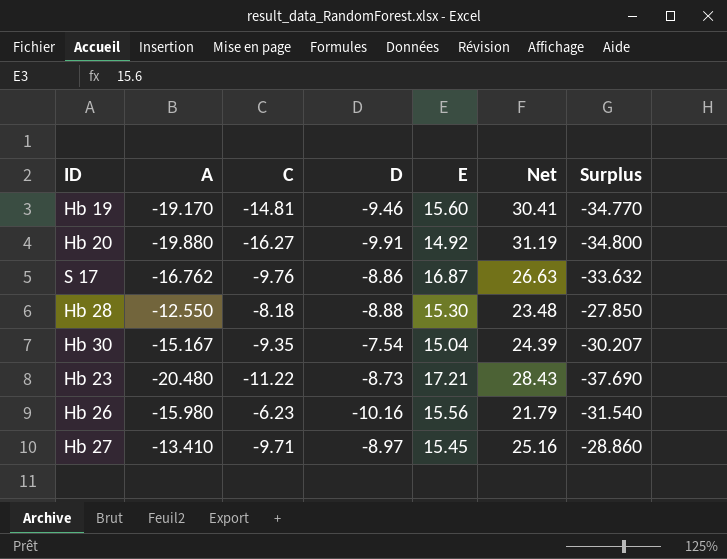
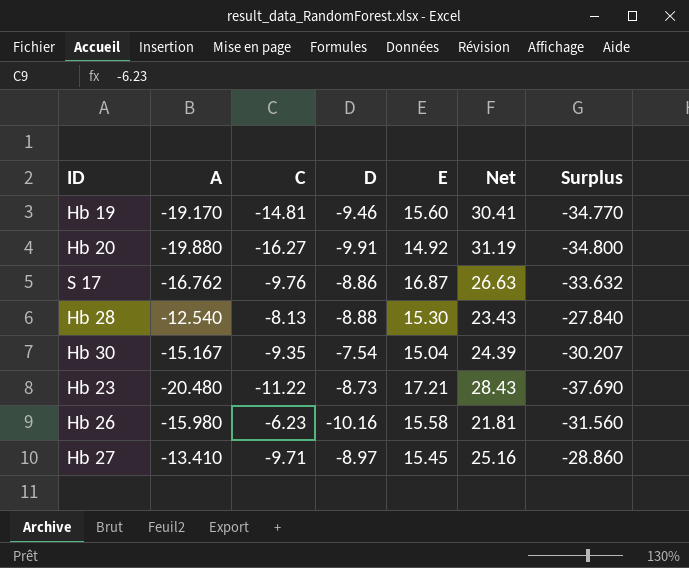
Hb 28 | A: -12.550 -> -12.540
Hb 28 | C: -8.18 -> -8.13
Hb 28 | Net: 23.48 -> 23.43
Hb 28 | Surplus: -27.850 -> -27.840
Hb 26 | E: 15.56 -> 15.58
Hb 26 | Net: 21.79 -> 21.81
Hb 26 | Surplus: -31.540 -> -31.560

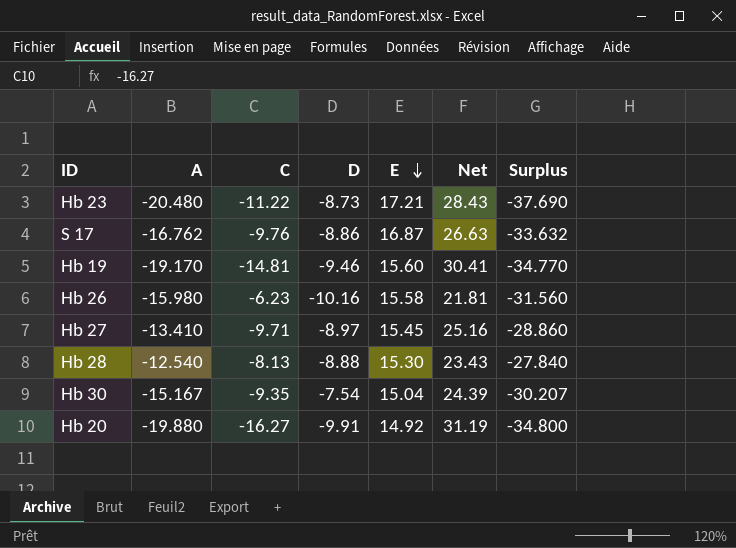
row order: none -> E descending

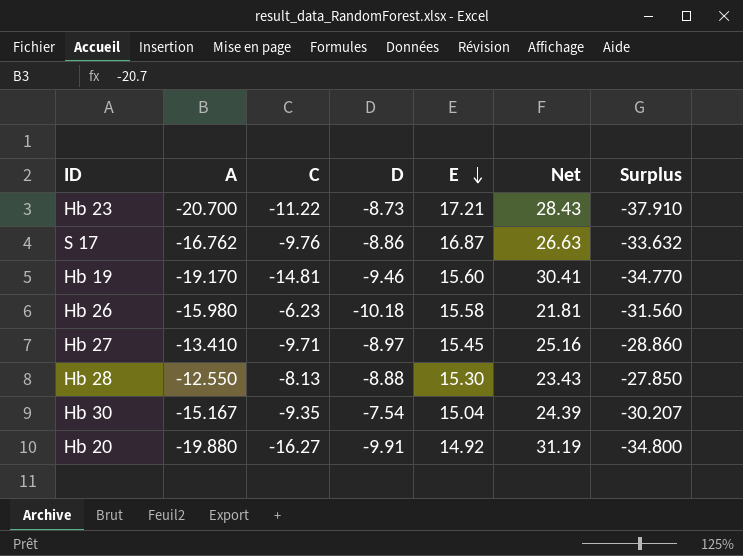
Hb 23 | A: -20.480 -> -20.700
Hb 23 | Surplus: -37.690 -> -37.910
Hb 26 | D: -10.16 -> -10.18
Hb 28 | A: -12.540 -> -12.550
Hb 28 | Surplus: -27.840 -> -27.850

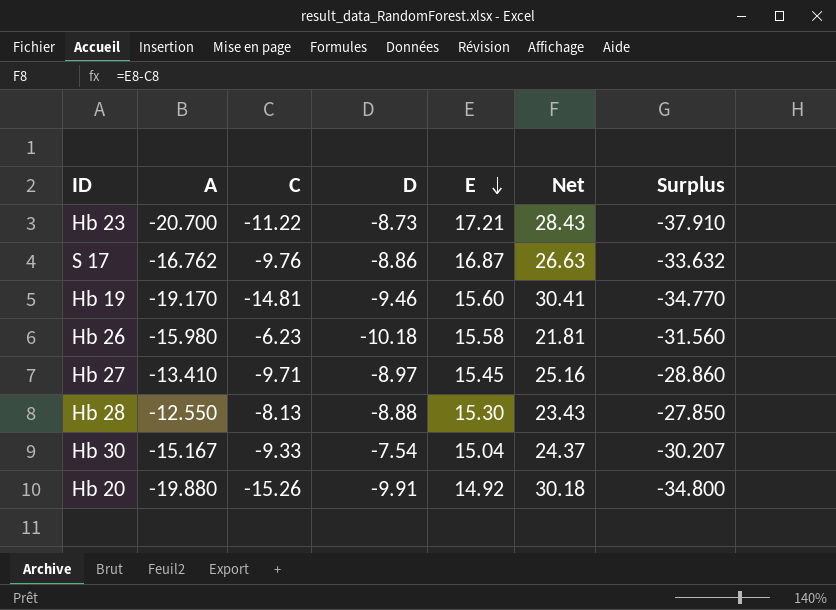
Hb 30 | C: -9.35 -> -9.33
Hb 30 | Net: 24.39 -> 24.37
Hb 20 | C: -16.27 -> -15.26
Hb 20 | Net: 31.19 -> 30.18

